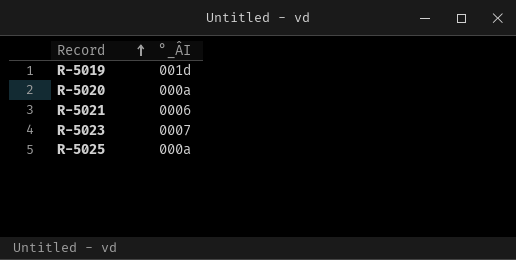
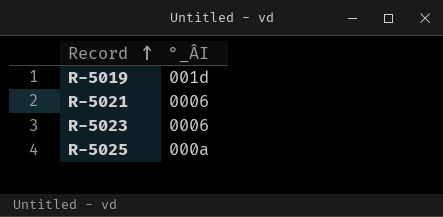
row R-5020: 000a -> none
R-5023 | °_ÂI: 0007 -> 0006

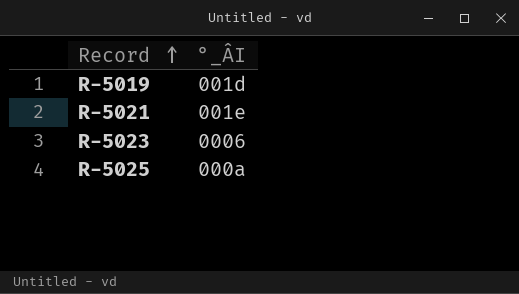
R-5021 | °_ÂI: 0006 -> 001e

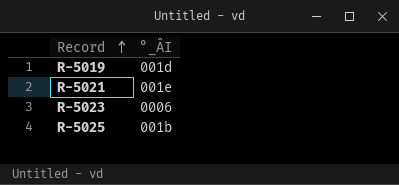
R-5025 | °_ÂI: 000a -> 001b

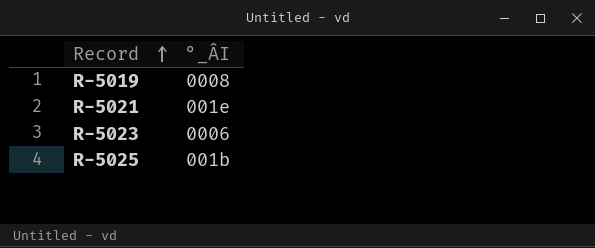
R-5019 | °_ÂI: 001d -> 0008

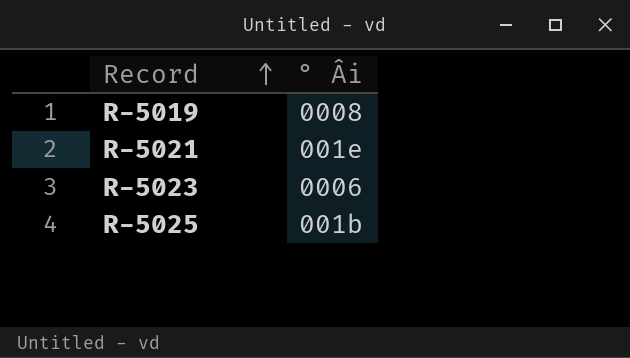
column name: °_ÂI -> ° Âi

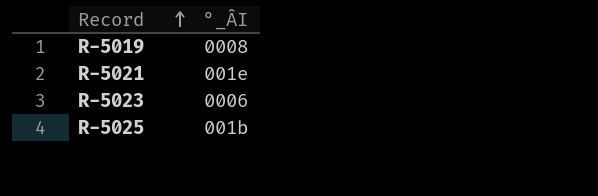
column name: ° Âi -> °_ÂI

